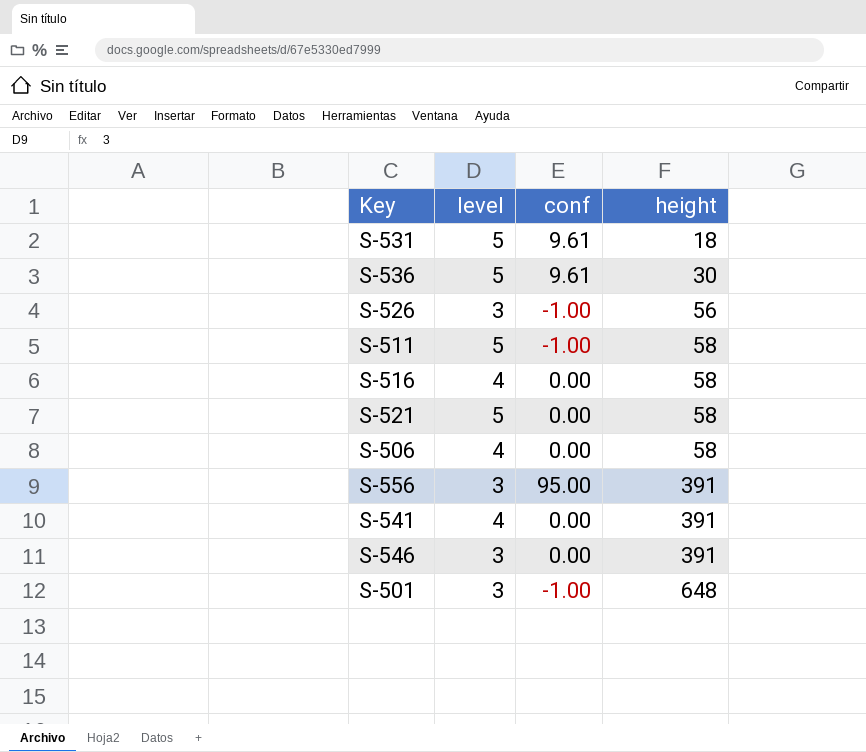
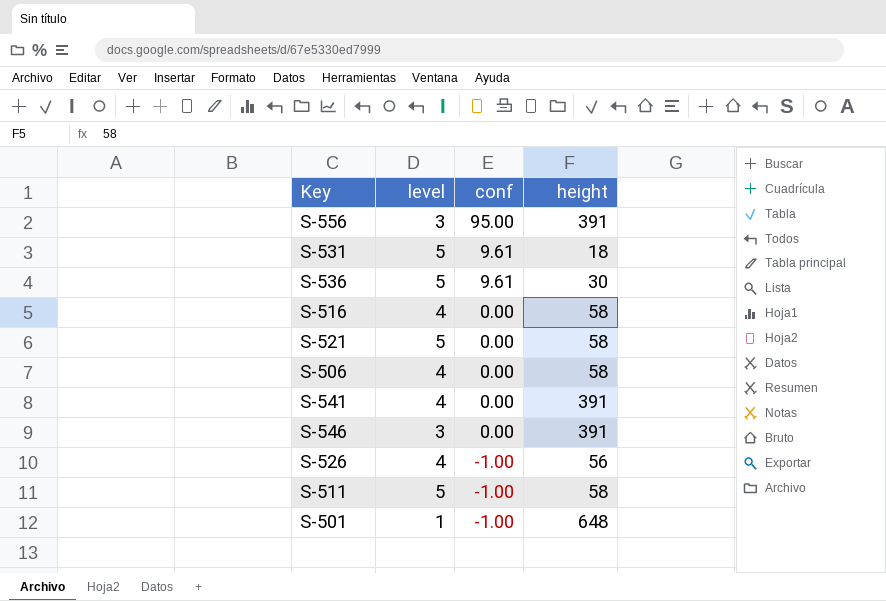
row order: height ascending -> conf descending
S-526 | level: 3 -> 4
S-501 | level: 3 -> 1

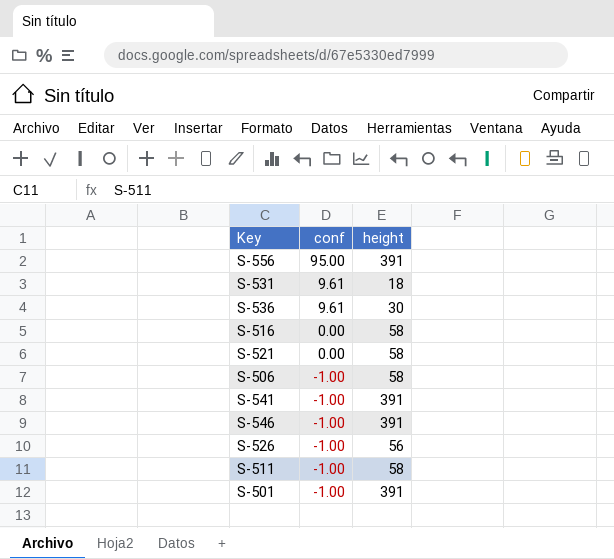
column level | position: 2 -> none
S-506 | conf: 0.00 -> -1.00
S-541 | conf: 0.00 -> -1.00
S-546 | conf: 0.00 -> -1.00
S-501 | height: 648 -> 391

